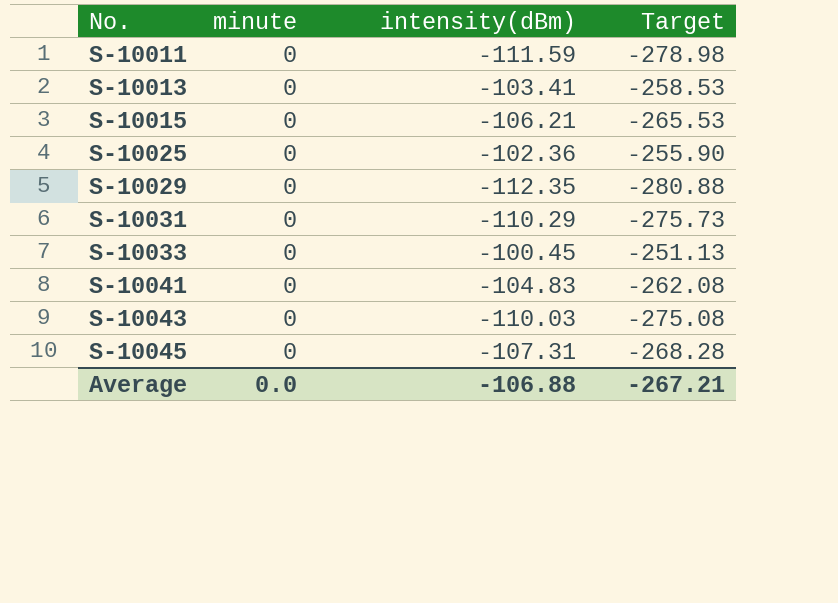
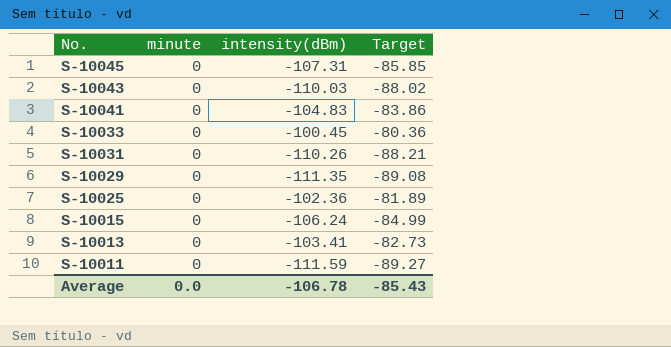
row order: No. ascending -> No. descending
column Target | formula: [intensity(dBm)] * 2.5 -> [intensity(dBm)] * 0.8
S-10031 | intensity(dBm): -110.29 -> -110.26
S-10029 | intensity(dBm): -112.35 -> -111.35
S-10015 | intensity(dBm): -106.21 -> -106.24
Average | intensity(dBm): -106.88 -> -106.78
Average | Target: -267.21 -> -85.43

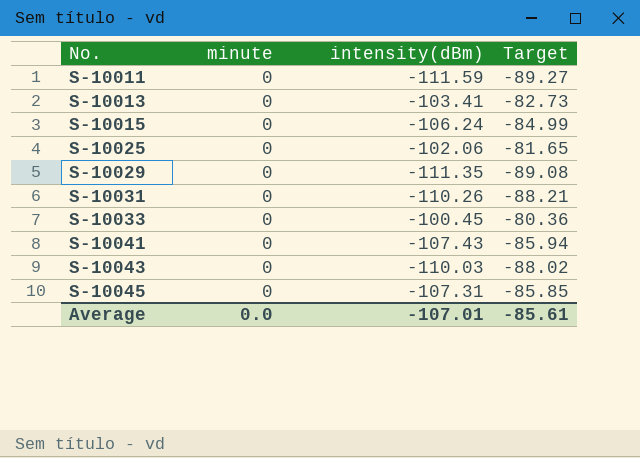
row order: No. descending -> No. ascending
S-10025 | intensity(dBm): -102.36 -> -102.06
S-10025 | Target: -81.89 -> -81.65
S-10041 | intensity(dBm): -104.83 -> -107.43
S-10041 | Target: -83.86 -> -85.94
Average | intensity(dBm): -106.78 -> -107.01
Average | Target: -85.43 -> -85.61

